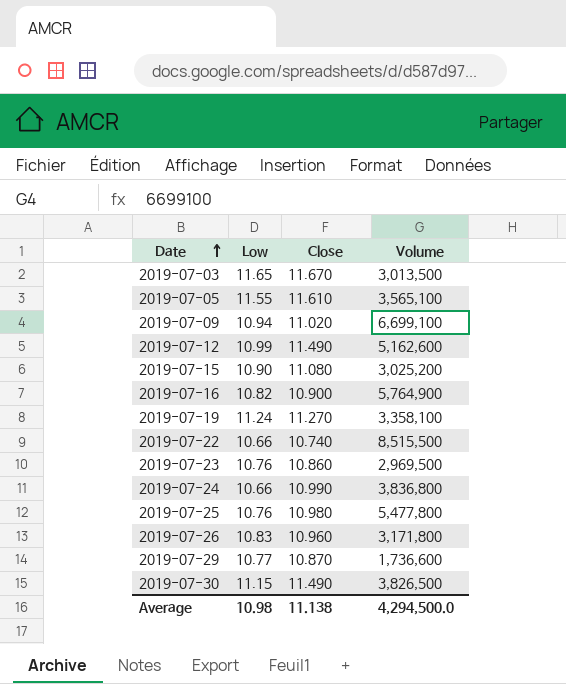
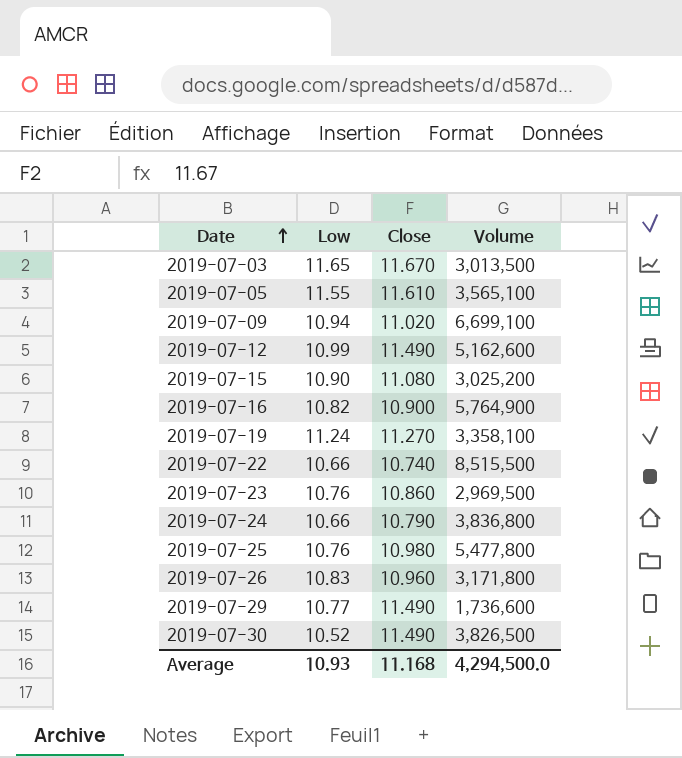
2019-07-24 | Close: 10.990 -> 10.790
2019-07-29 | Close: 10.870 -> 11.490
2019-07-30 | Low: 11.15 -> 10.52
Average | Low: 10.98 -> 10.93
Average | Close: 11.138 -> 11.168

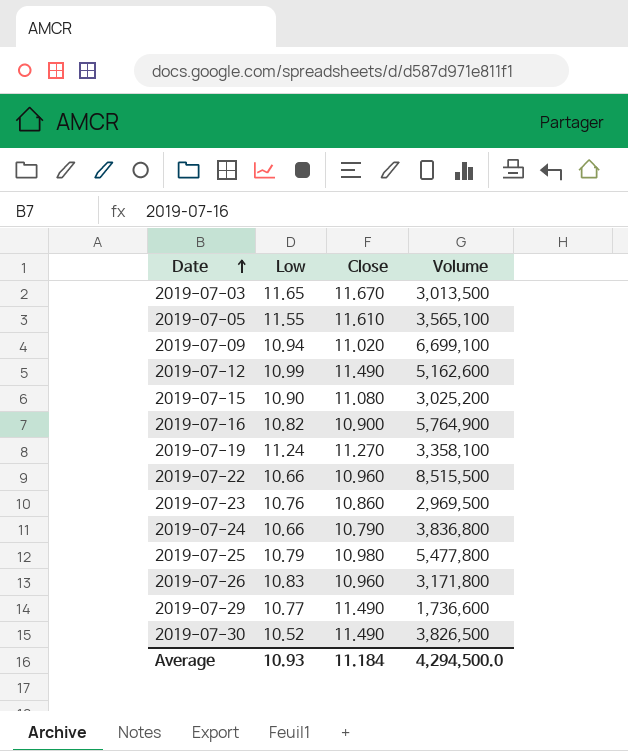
2019-07-22 | Close: 10.740 -> 10.960
2019-07-25 | Low: 10.76 -> 10.79
Average | Close: 11.168 -> 11.184

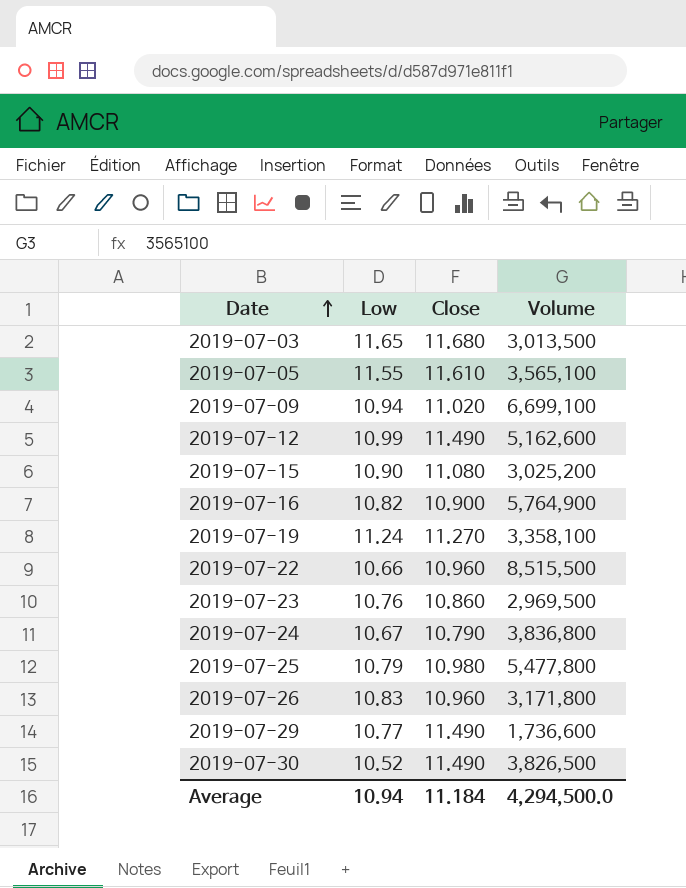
2019-07-03 | Close: 11.670 -> 11.680
2019-07-24 | Low: 10.66 -> 10.67
Average | Low: 10.93 -> 10.94

